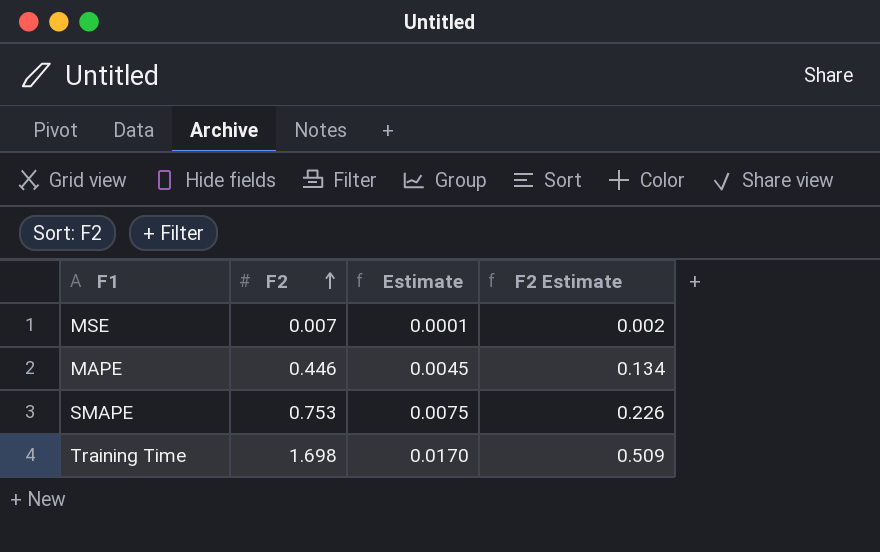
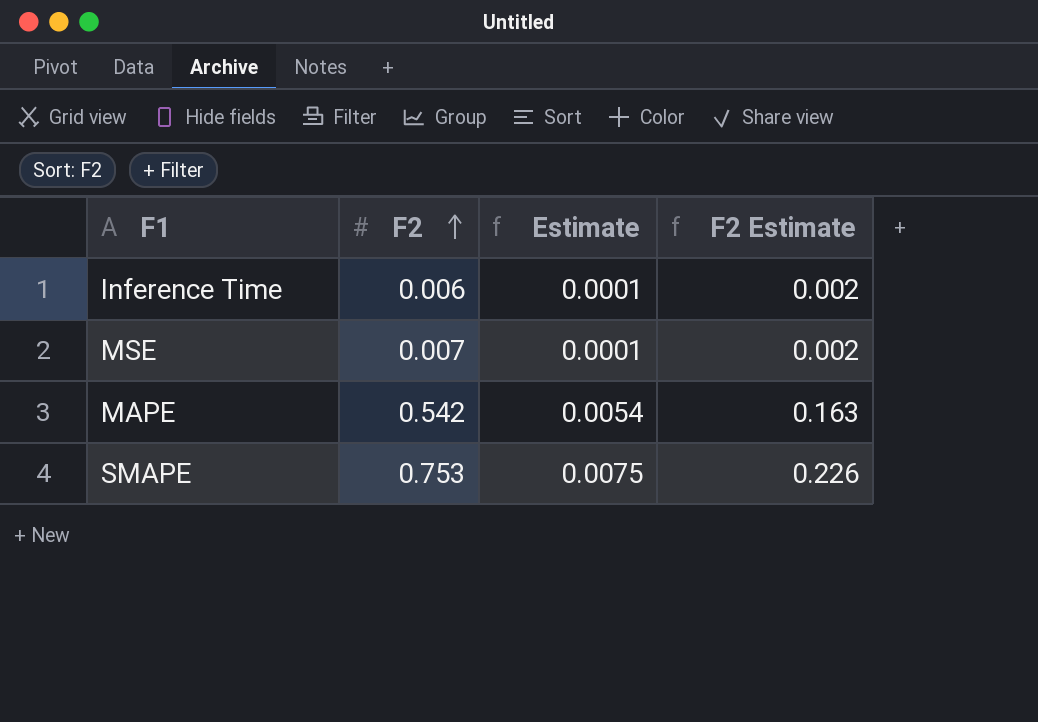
row Training Time: 1.698 | 0.0170 | 0.509 -> none
row Inference Time: none -> 0.006 | 0.0001 | 0.002
MAPE | F2: 0.446 -> 0.542
MAPE | Estimate: 0.0045 -> 0.0054
MAPE | F2 Estimate: 0.134 -> 0.163

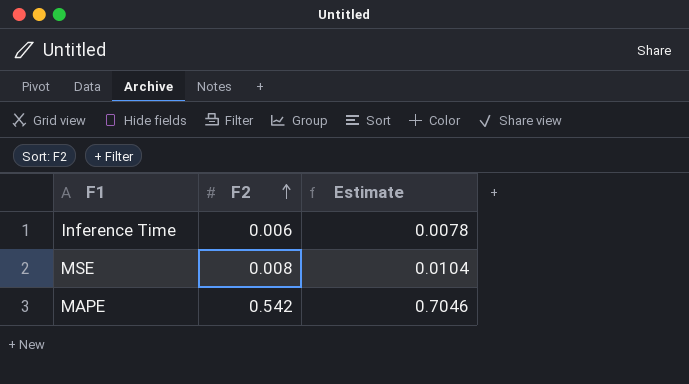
column F2 Estimate | formula: [F2] * 0.3 -> none
column Estimate | formula: [F2] * 0.01 -> [F2] * 1.3
row SMAPE: 0.753 | 0.0075 | 0.226 -> none
MSE | F2: 0.007 -> 0.008

